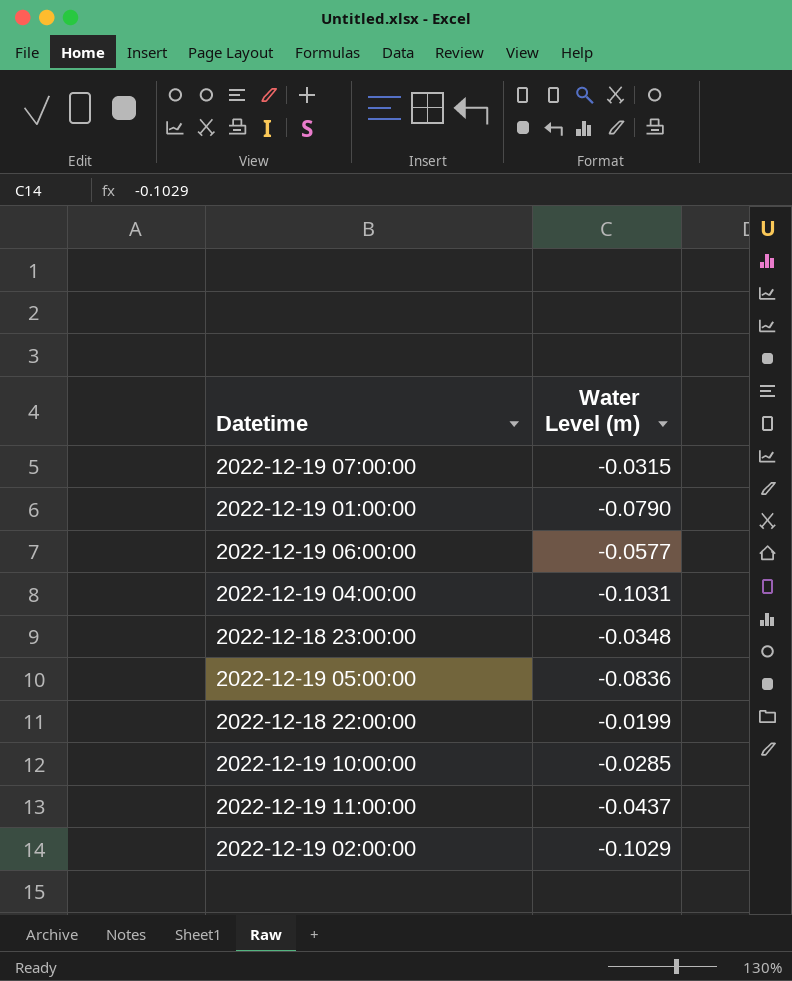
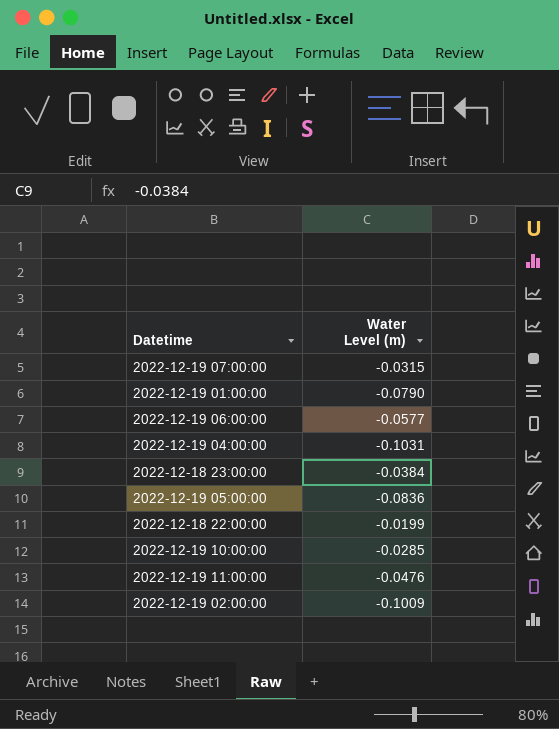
2022-12-18 23:00:00 | Water Level (m): -0.0348 -> -0.0384
2022-12-19 11:00:00 | Water Level (m): -0.0437 -> -0.0476
2022-12-19 02:00:00 | Water Level (m): -0.1029 -> -0.1009

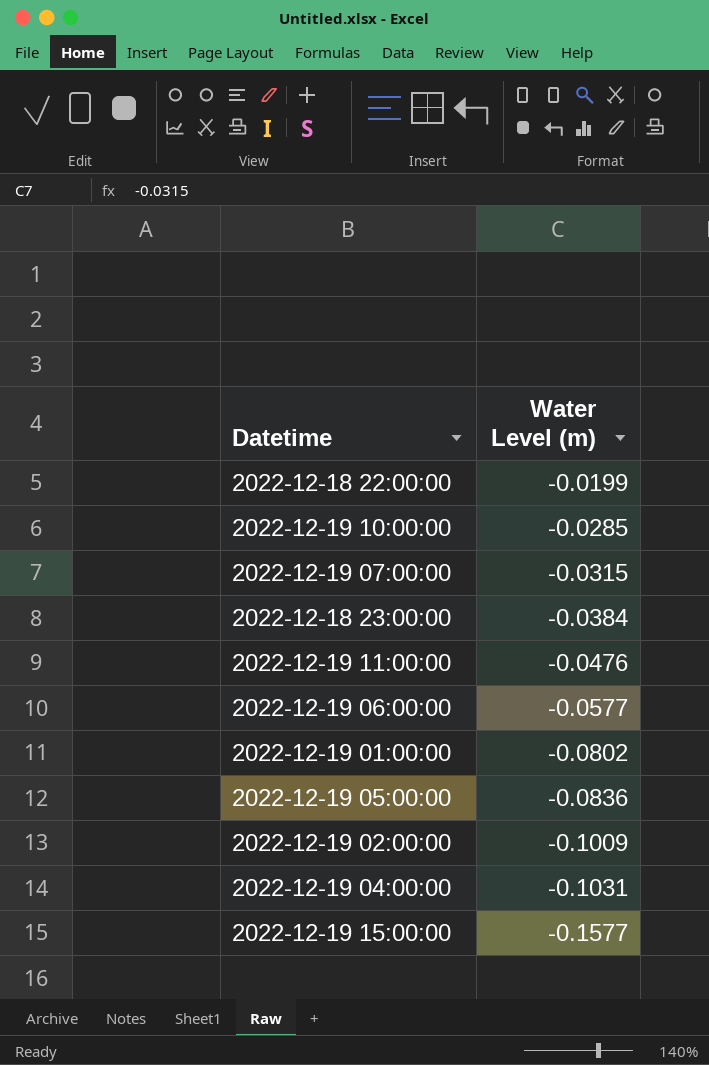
row order: none -> Water Level (m) descending
2022-12-19 01:00:00 | Water Level (m): -0.0790 -> -0.0802
row 2022-12-19 15:00:00: none -> -0.1577

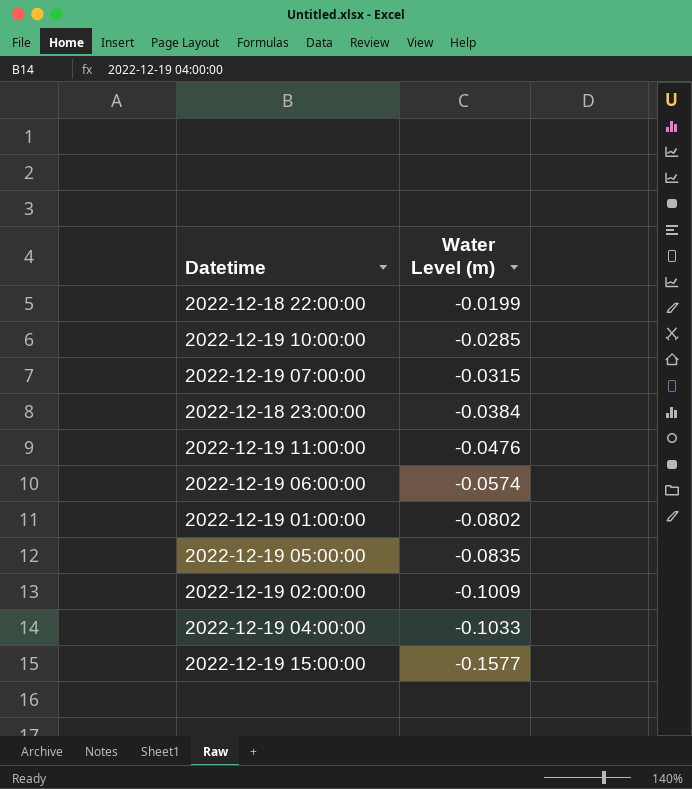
2022-12-19 06:00:00 | Water Level (m): -0.0577 -> -0.0574
2022-12-19 05:00:00 | Water Level (m): -0.0836 -> -0.0835
2022-12-19 04:00:00 | Water Level (m): -0.1031 -> -0.1033

